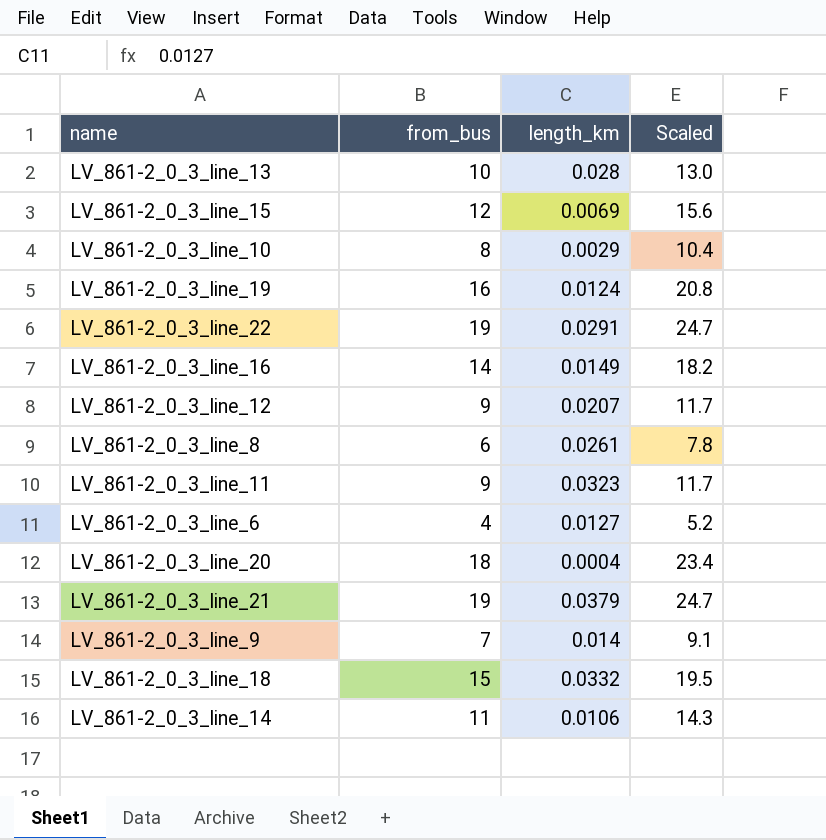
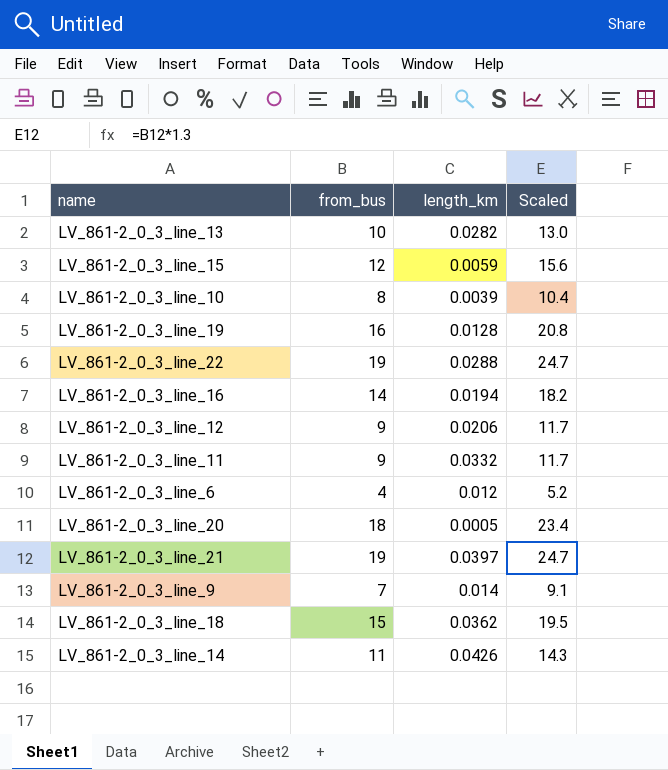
row LV_861-2_0_3_line_8: 6 | 0.0261 | 7.8 -> none
LV_861-2_0_3_line_13 | length_km: 0.028 -> 0.0282
LV_861-2_0_3_line_15 | length_km: 0.0069 -> 0.0059
LV_861-2_0_3_line_10 | length_km: 0.0029 -> 0.0039
LV_861-2_0_3_line_19 | length_km: 0.0124 -> 0.0128
LV_861-2_0_3_line_22 | length_km: 0.0291 -> 0.0288
LV_861-2_0_3_line_16 | length_km: 0.0149 -> 0.0194
LV_861-2_0_3_line_12 | length_km: 0.0207 -> 0.0206
LV_861-2_0_3_line_11 | length_km: 0.0323 -> 0.0332
LV_861-2_0_3_line_6 | length_km: 0.0127 -> 0.012
LV_861-2_0_3_line_20 | length_km: 0.0004 -> 0.0005
LV_861-2_0_3_line_21 | length_km: 0.0379 -> 0.0397
LV_861-2_0_3_line_18 | length_km: 0.0332 -> 0.0362
LV_861-2_0_3_line_14 | length_km: 0.0106 -> 0.0426

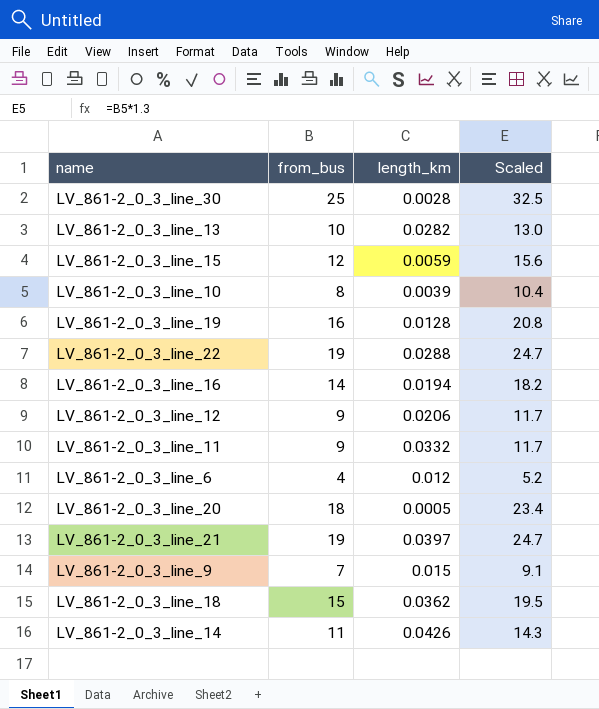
row LV_861-2_0_3_line_30: none -> 25 | 0.0028 | 32.5
LV_861-2_0_3_line_9 | length_km: 0.014 -> 0.015

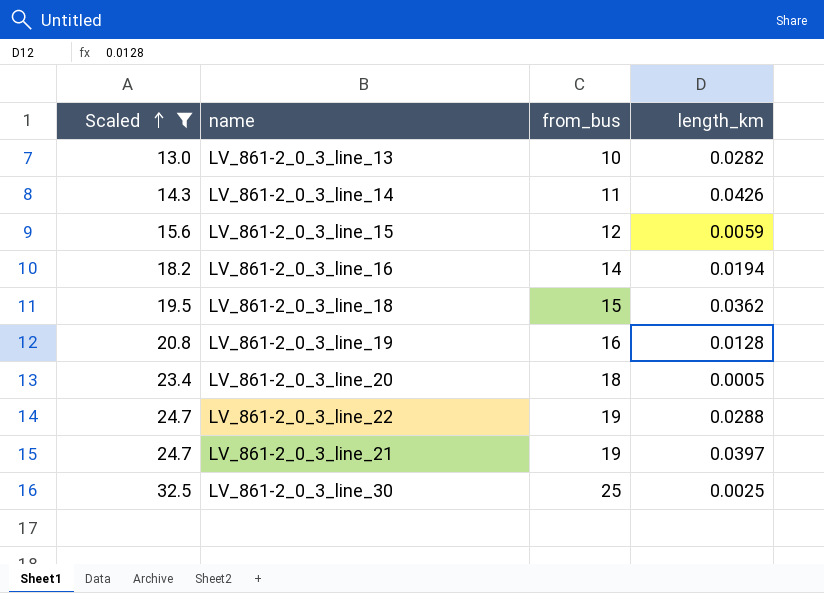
filter: none -> Scaled >= 13.0
row order: none -> Scaled ascending
column Scaled | position: 4 -> 1
LV_861-2_0_3_line_30 | length_km: 0.0028 -> 0.0025

